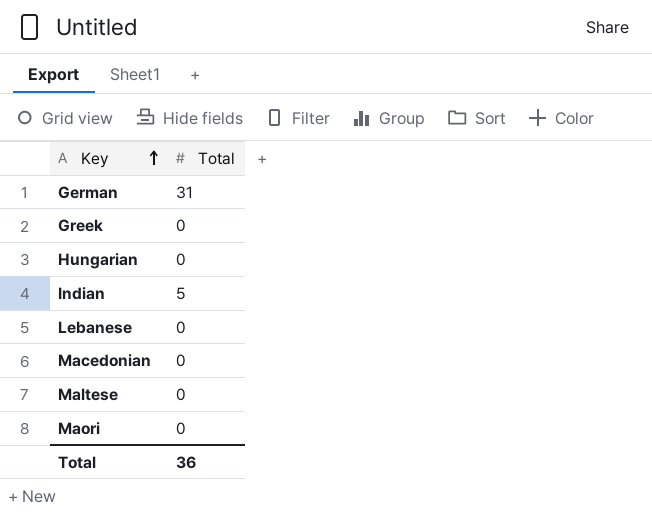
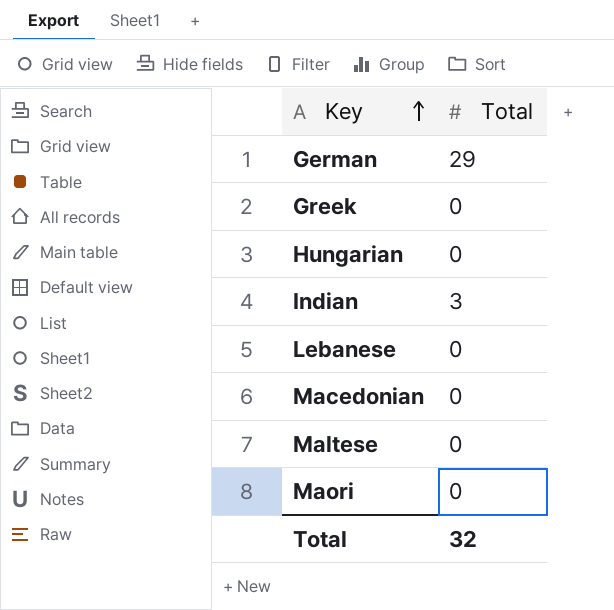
German | Total: 31 -> 29
Indian | Total: 5 -> 3
Total | Total: 36 -> 32

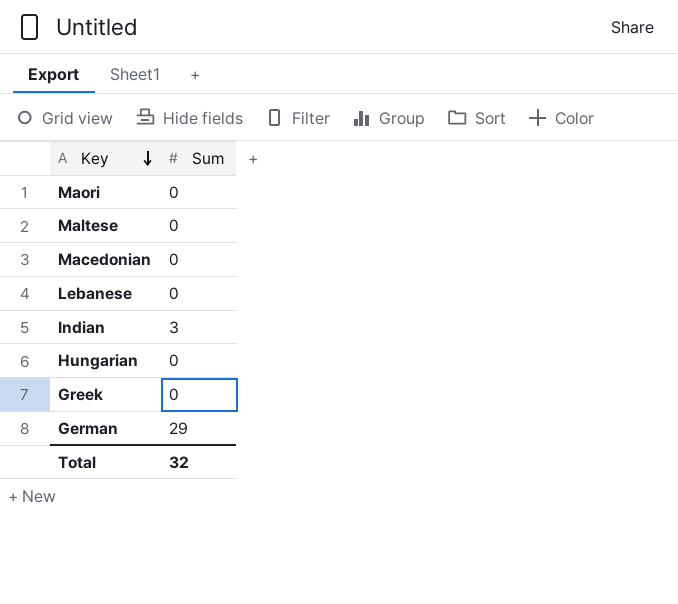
row order: Key ascending -> Key descending
column name: Total -> Sum

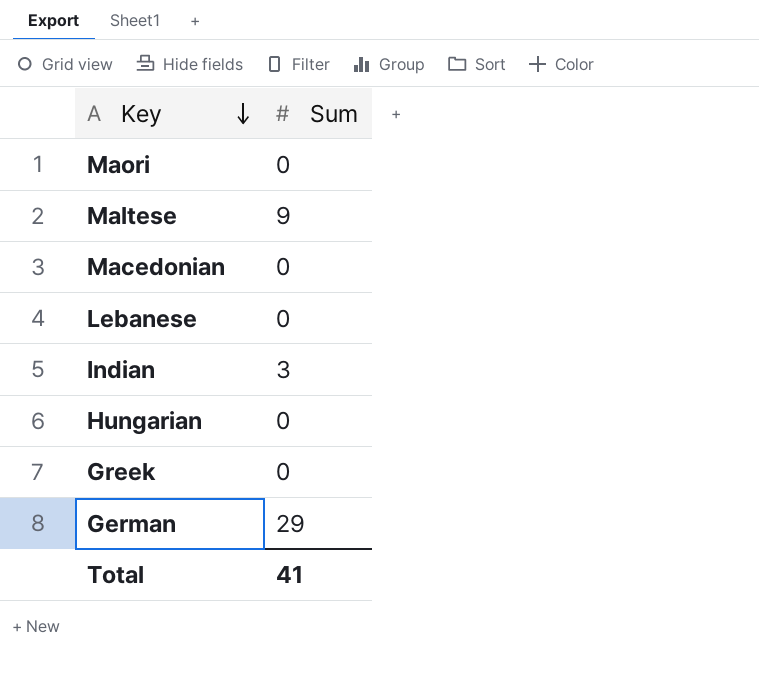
Maltese | Sum: 0 -> 9
Total | Sum: 32 -> 41

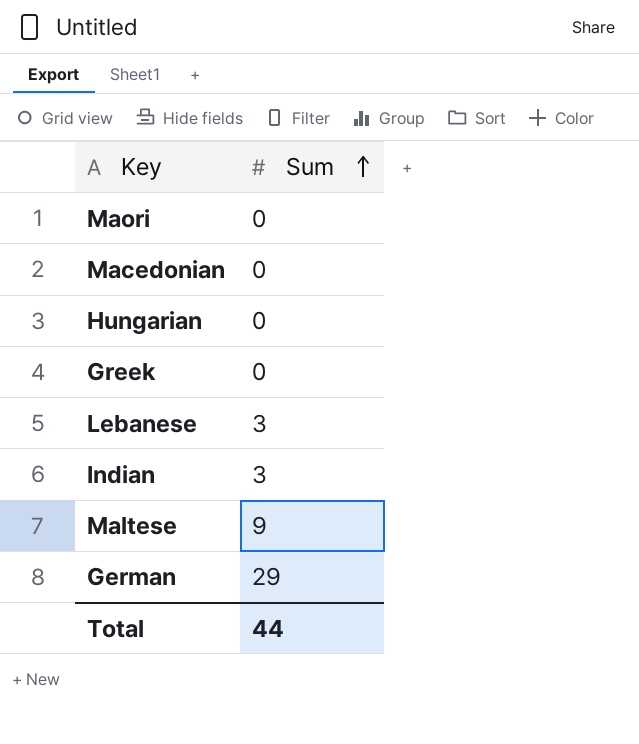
row order: Key descending -> Sum ascending
Lebanese | Sum: 0 -> 3
Total | Sum: 41 -> 44

